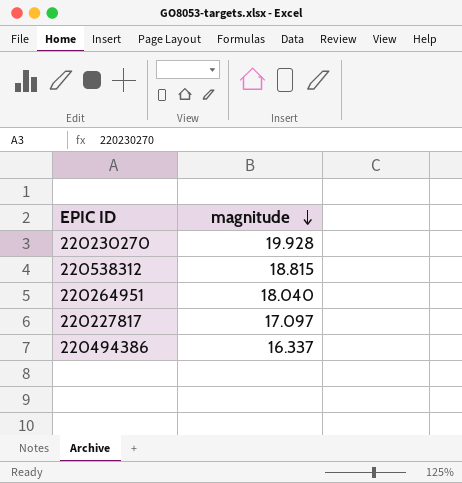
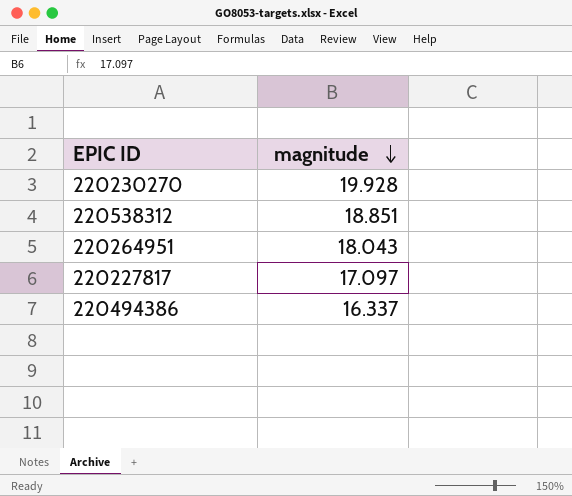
220538312 | magnitude: 18.815 -> 18.851
220264951 | magnitude: 18.040 -> 18.043

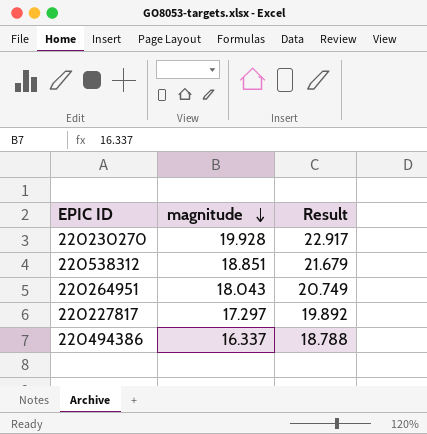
column Result | formula: none -> [magnitude] * 1.15
220227817 | magnitude: 17.097 -> 17.297

